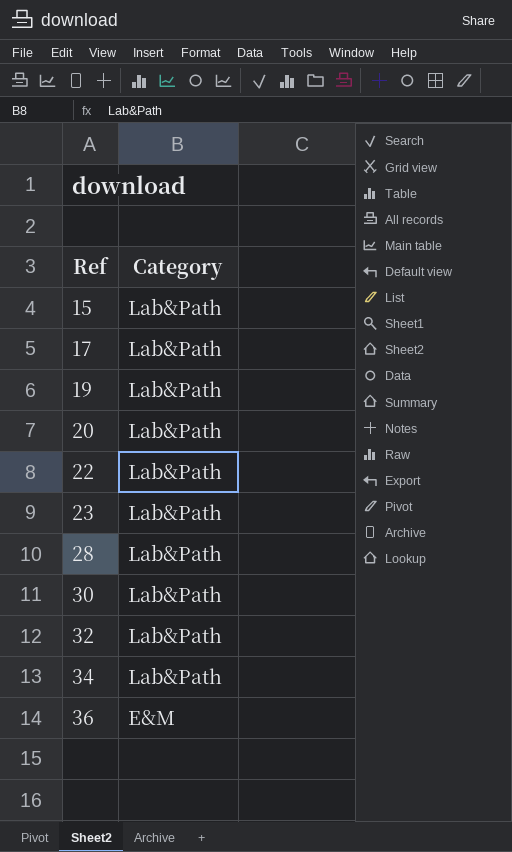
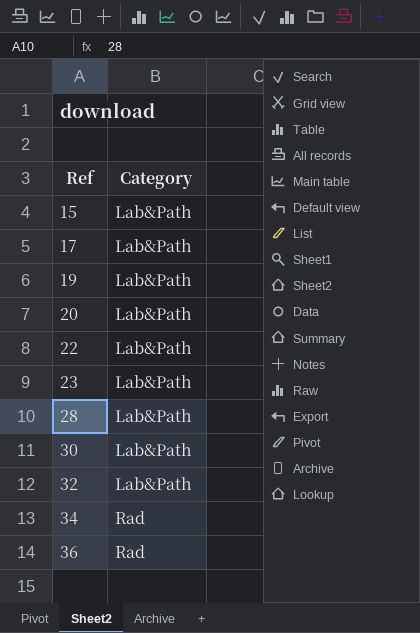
34 | Category: Lab&Path -> Rad
36 | Category: E&M -> Rad

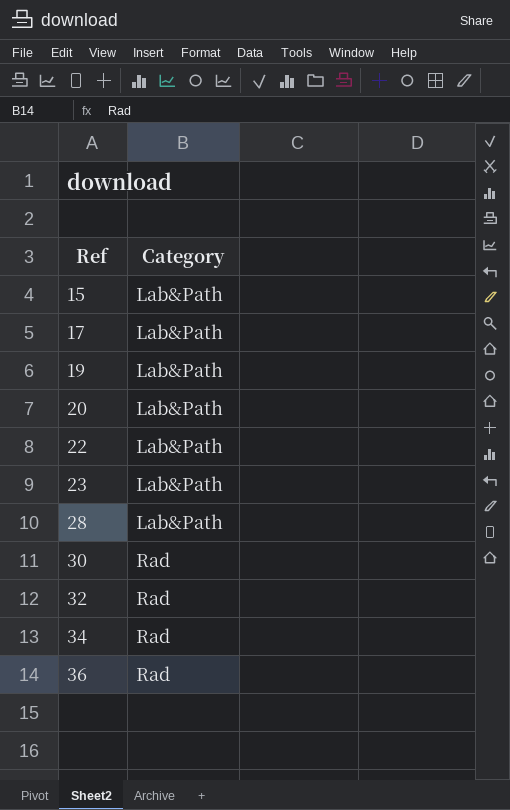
30 | Category: Lab&Path -> Rad
32 | Category: Lab&Path -> Rad

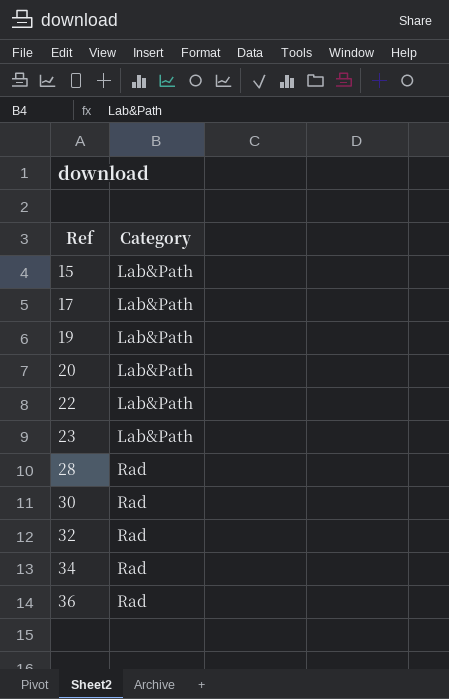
28 | Category: Lab&Path -> Rad

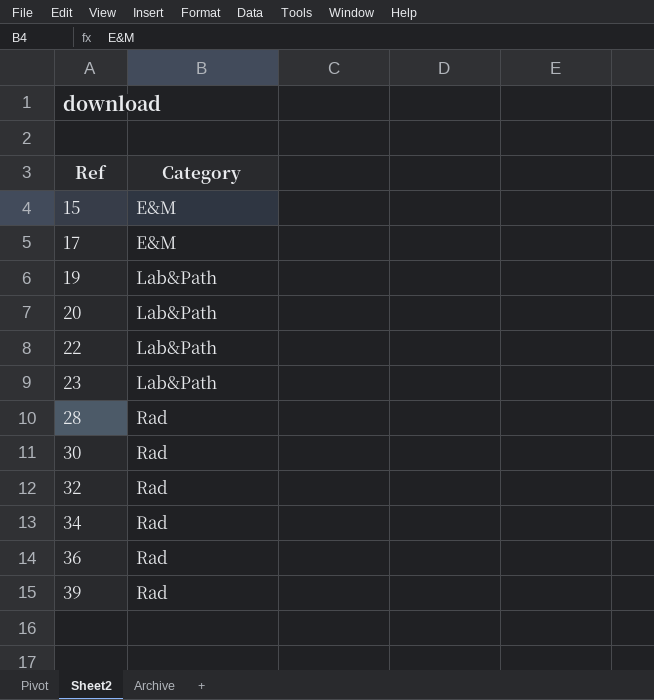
15 | Category: Lab&Path -> E&M
17 | Category: Lab&Path -> E&M
row 39: none -> Rad

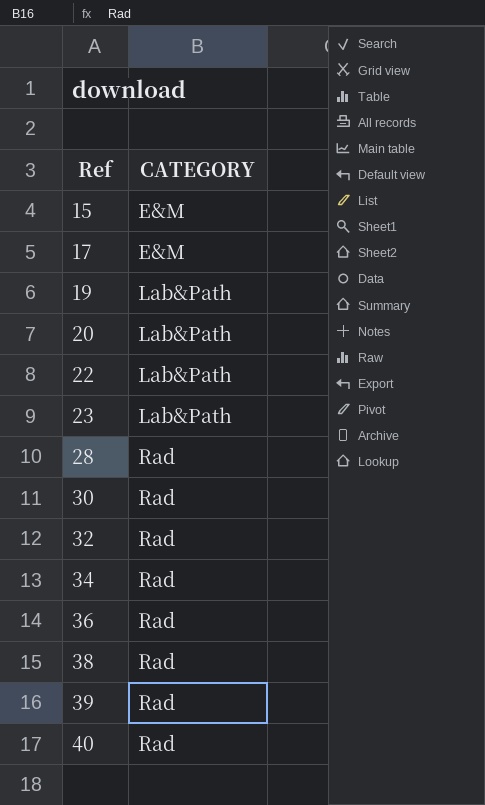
column name: Category -> CATEGORY
row 38: none -> Rad
row 40: none -> Rad

